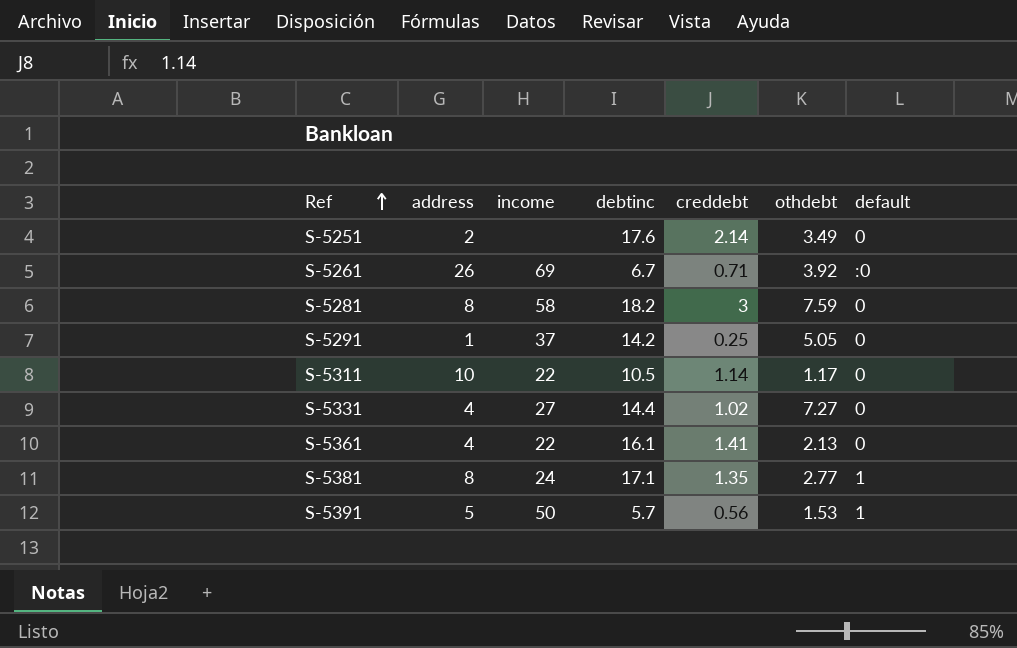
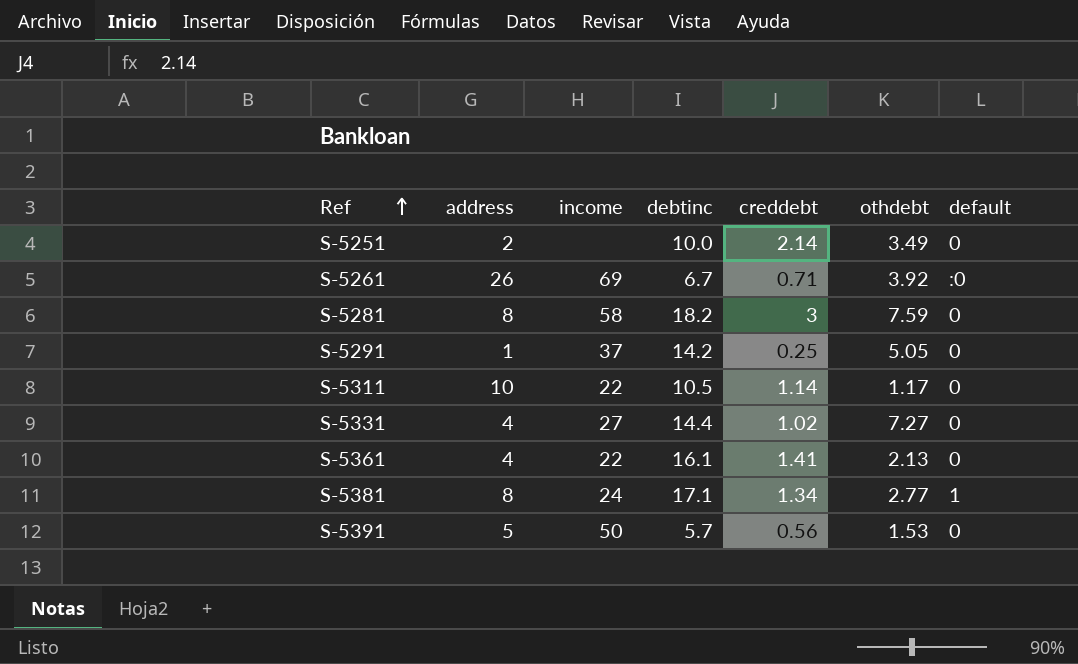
S-5251 | debtinc: 17.6 -> 10.0
S-5381 | creddebt: 1.35 -> 1.34
S-5391 | default: 1 -> 0

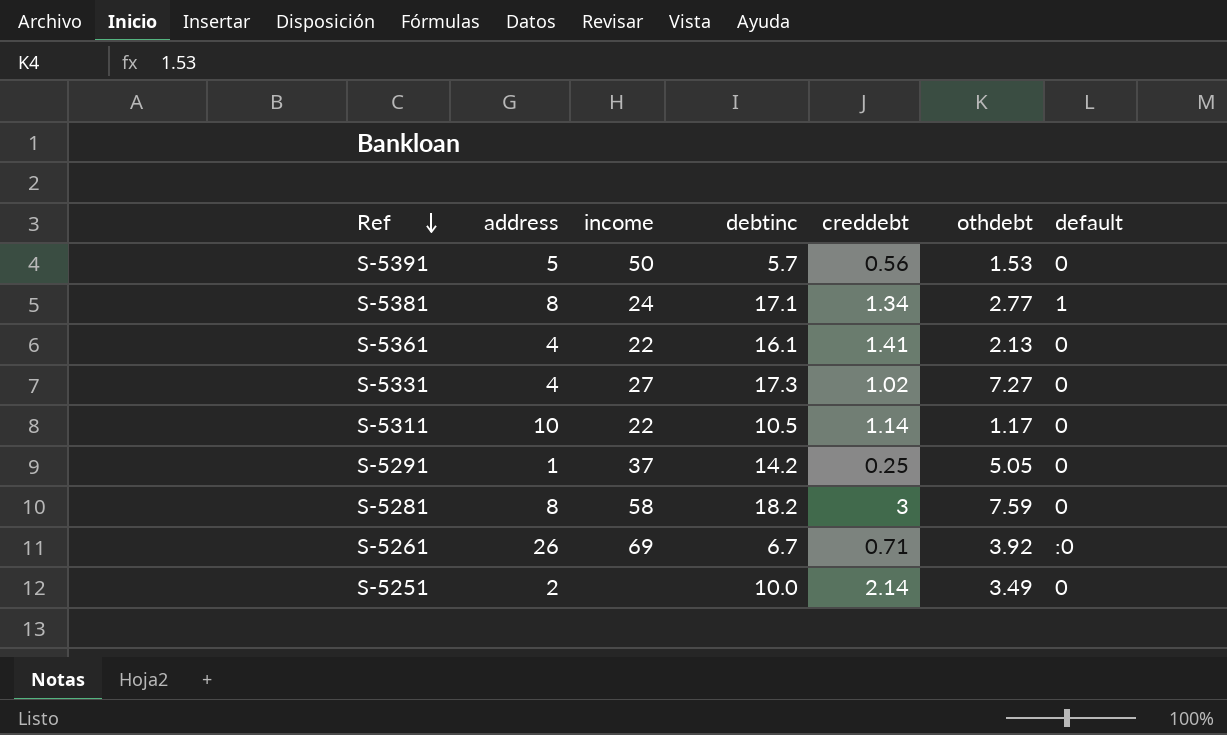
row order: Ref ascending -> Ref descending
S-5331 | debtinc: 14.4 -> 17.3

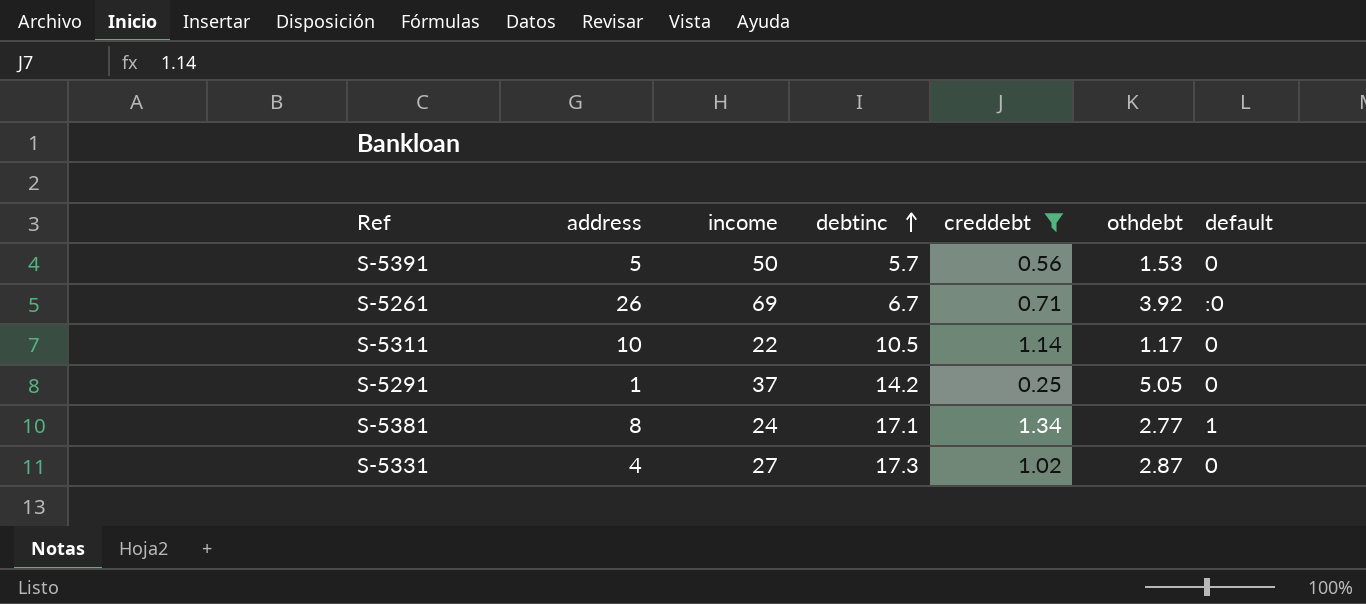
filter: none -> creddebt <= 1.34
row order: Ref descending -> debtinc ascending
S-5331 | othdebt: 7.27 -> 2.87

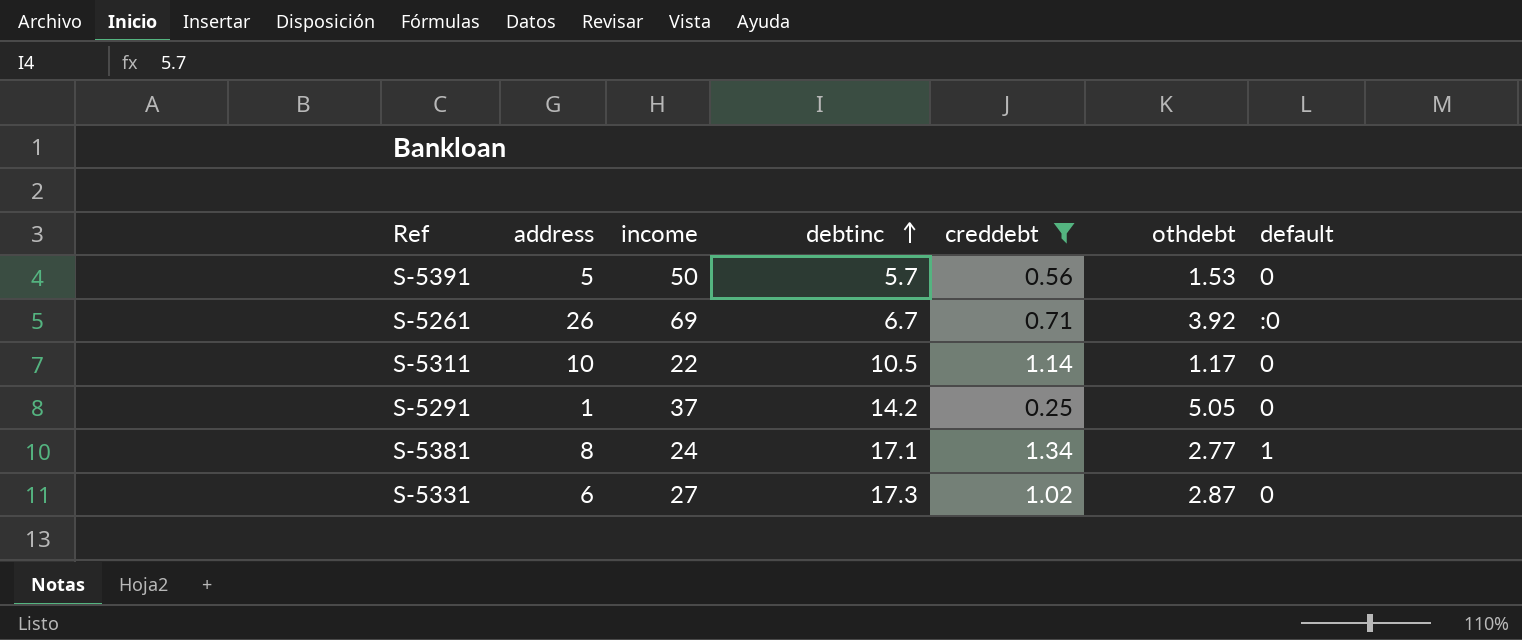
S-5331 | address: 4 -> 6

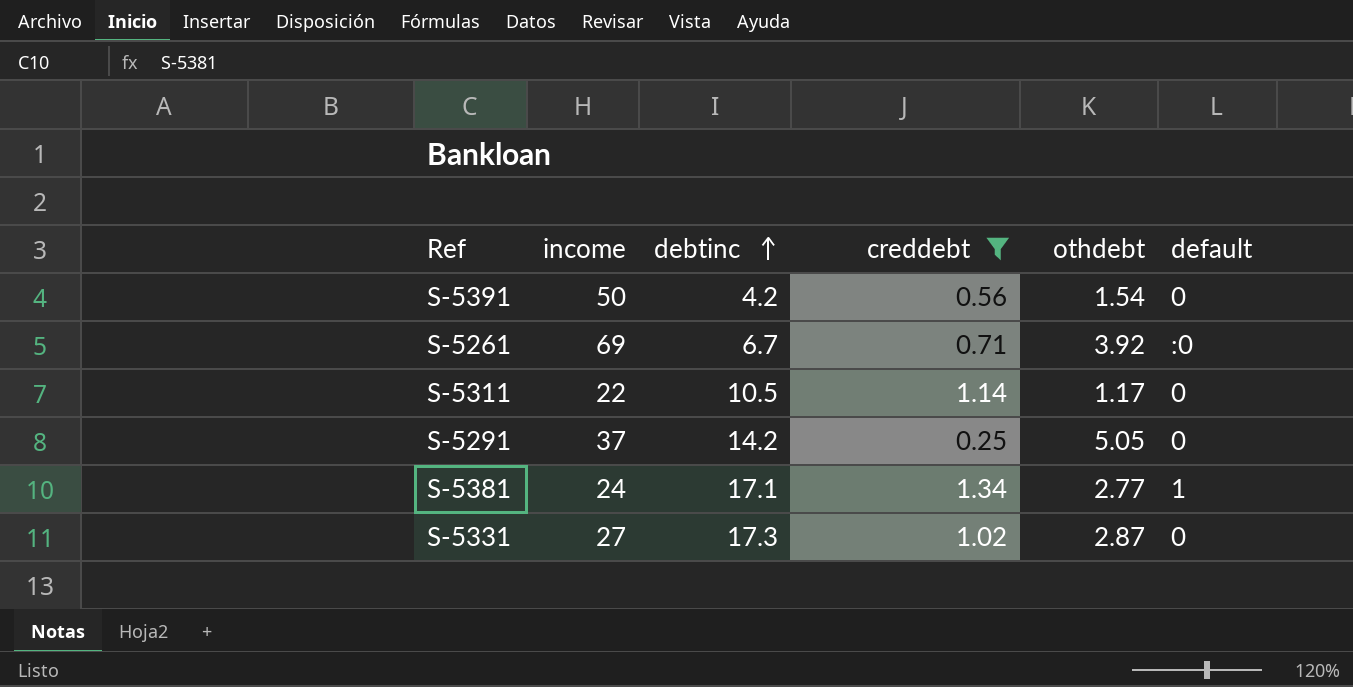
column address | position: 2 -> none
S-5391 | debtinc: 5.7 -> 4.2
S-5391 | othdebt: 1.53 -> 1.54

